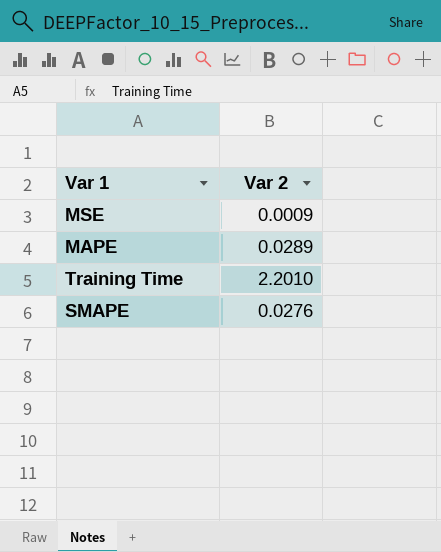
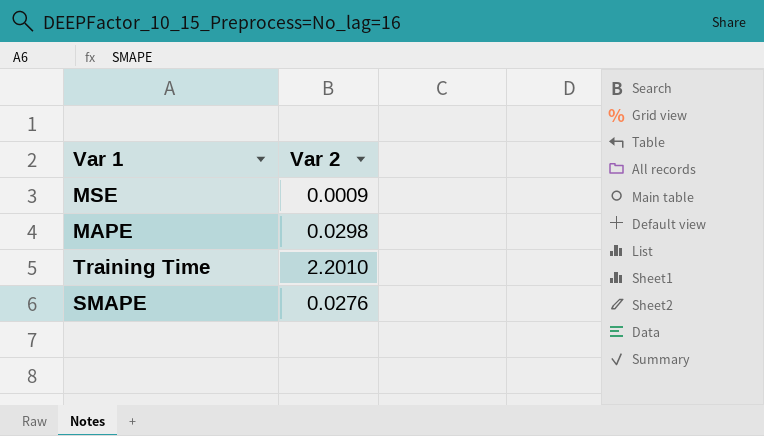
MAPE | Var 2: 0.0289 -> 0.0298

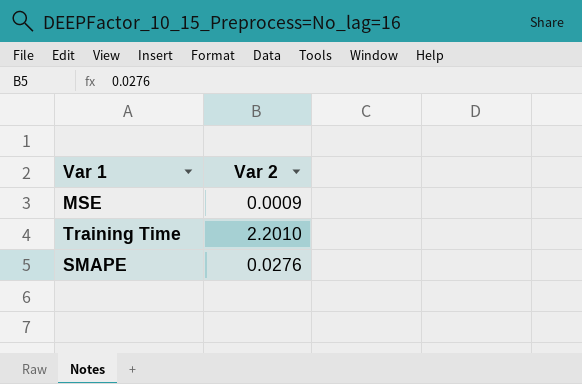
row MAPE: 0.0298 -> none

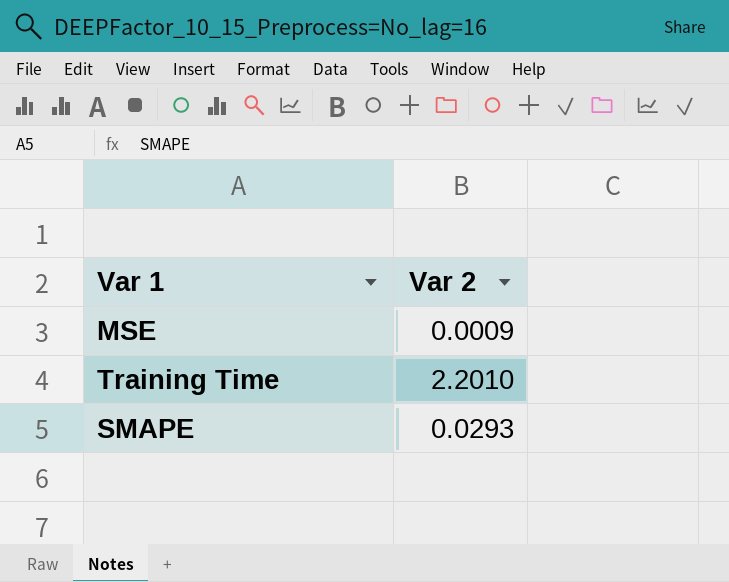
SMAPE | Var 2: 0.0276 -> 0.0293

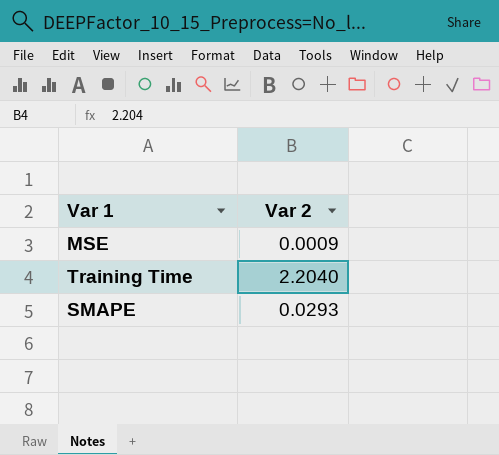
Training Time | Var 2: 2.2010 -> 2.2040

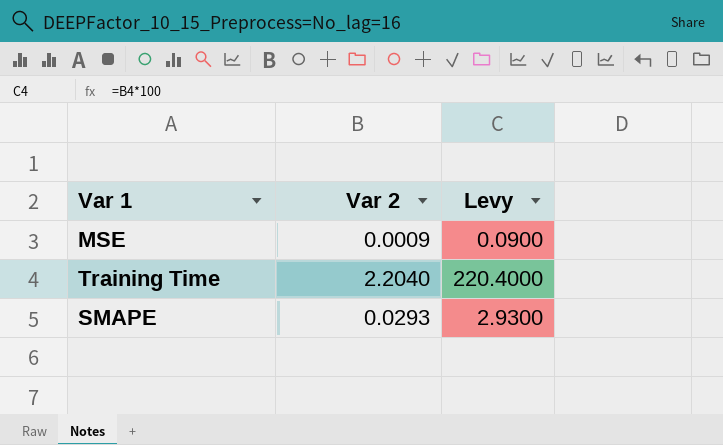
column Levy | formula: none -> [Var 2] * 100

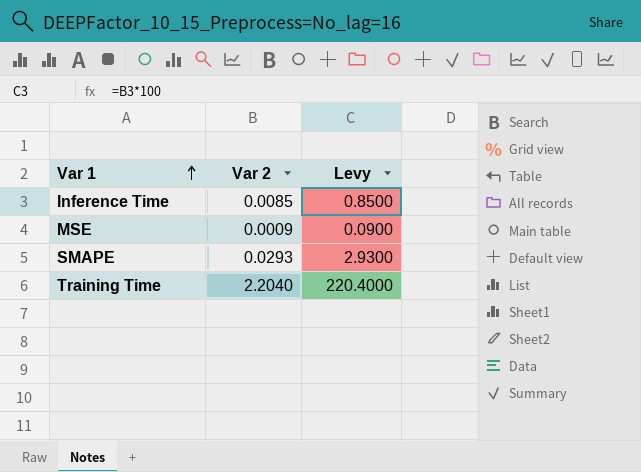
row order: none -> Var 1 ascending
row Inference Time: none -> 0.0085 | 0.8500

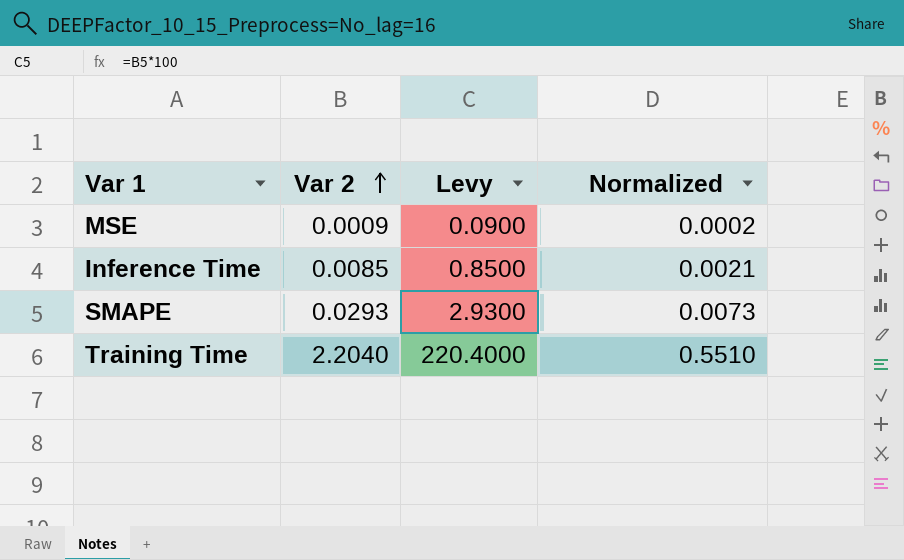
row order: Var 1 ascending -> Var 2 ascending
column Normalized | formula: none -> [Var 2] * 0.25

